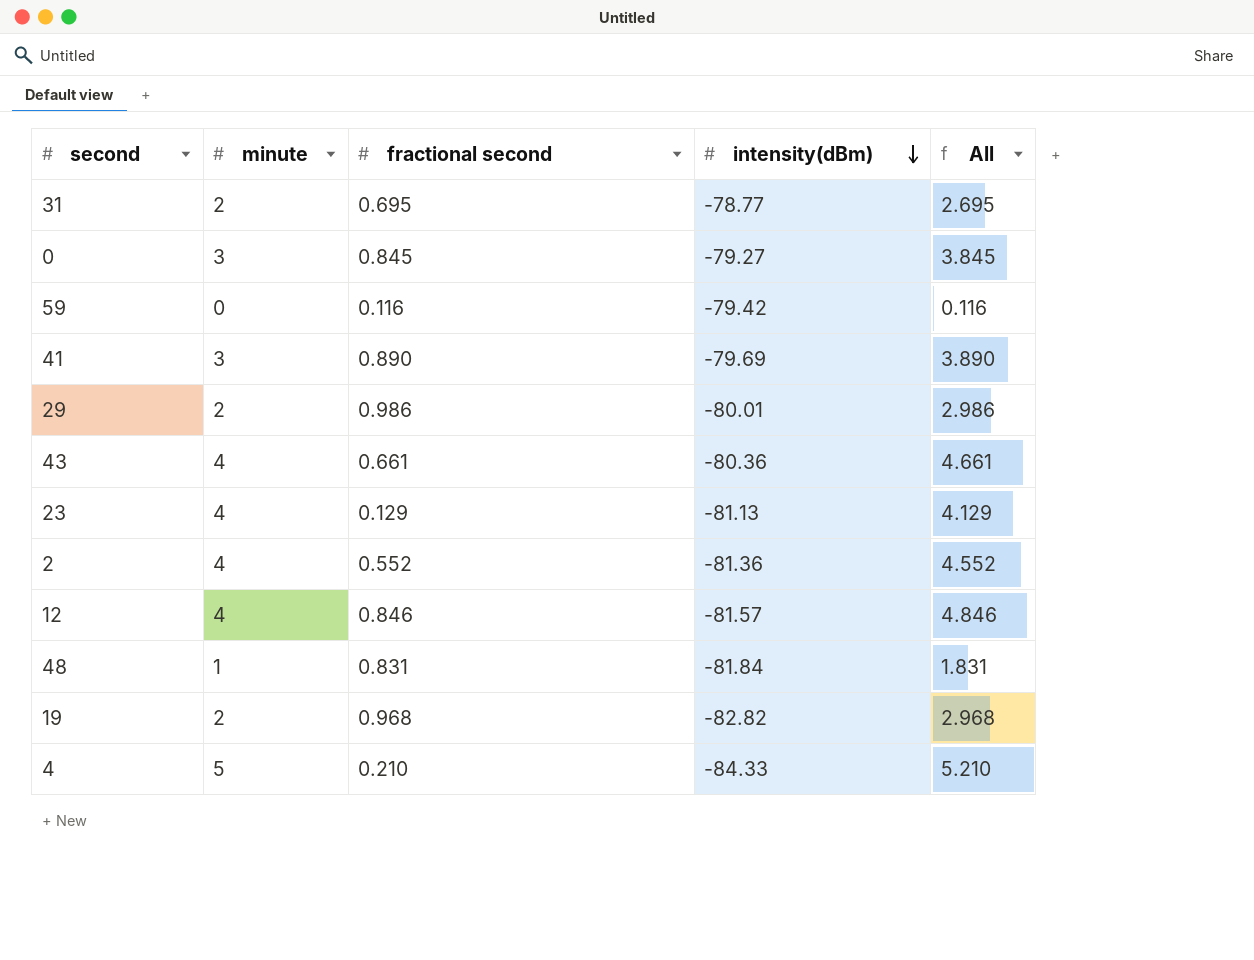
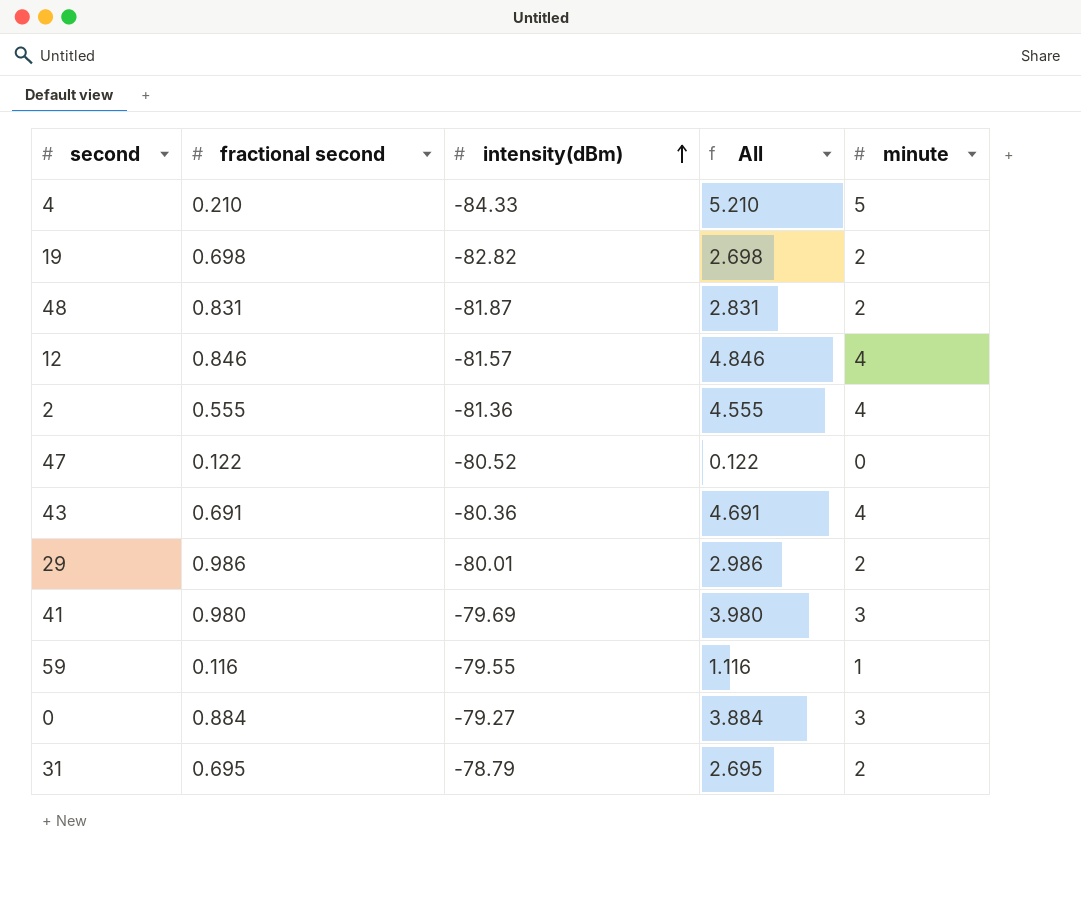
row order: intensity(dBm) descending -> intensity(dBm) ascending
column minute | position: 2 -> 5
row 23: 4 | 0.129 | -81.13 | 4.129 -> none
19 | fractional second: 0.968 -> 0.698
19 | All: 2.968 -> 2.698
48 | intensity(dBm): -81.84 -> -81.87
48 | All: 1.831 -> 2.831
48 | minute: 1 -> 2
2 | fractional second: 0.552 -> 0.555
2 | All: 4.552 -> 4.555
row 47: none -> 0.122 | -80.52 | 0.122 | 0
43 | fractional second: 0.661 -> 0.691
43 | All: 4.661 -> 4.691
41 | fractional second: 0.890 -> 0.980
41 | All: 3.890 -> 3.980
59 | intensity(dBm): -79.42 -> -79.55
59 | All: 0.116 -> 1.116
59 | minute: 0 -> 1
0 | fractional second: 0.845 -> 0.884
0 | All: 3.845 -> 3.884
31 | intensity(dBm): -78.77 -> -78.79

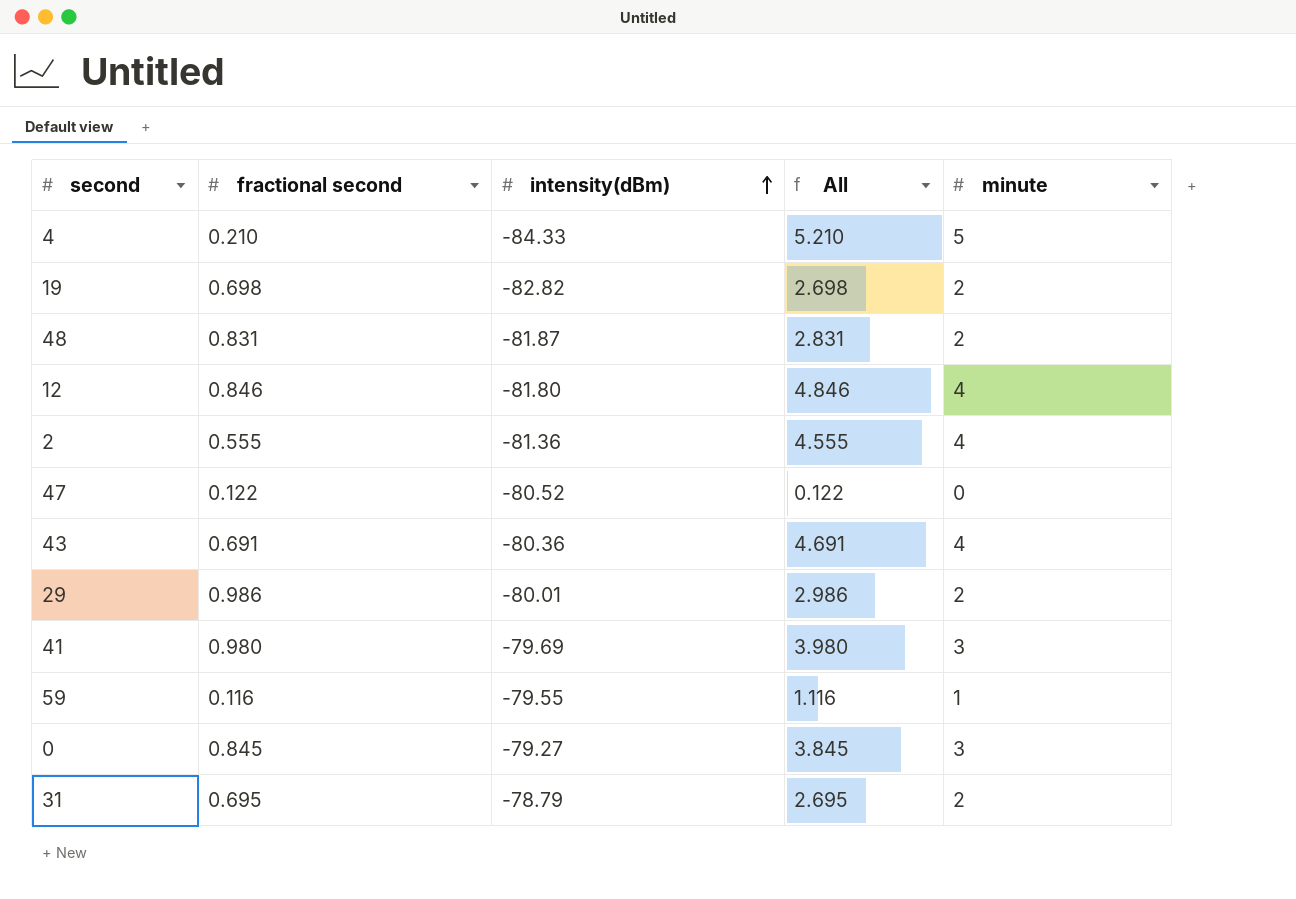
12 | intensity(dBm): -81.57 -> -81.80
0 | fractional second: 0.884 -> 0.845
0 | All: 3.884 -> 3.845

